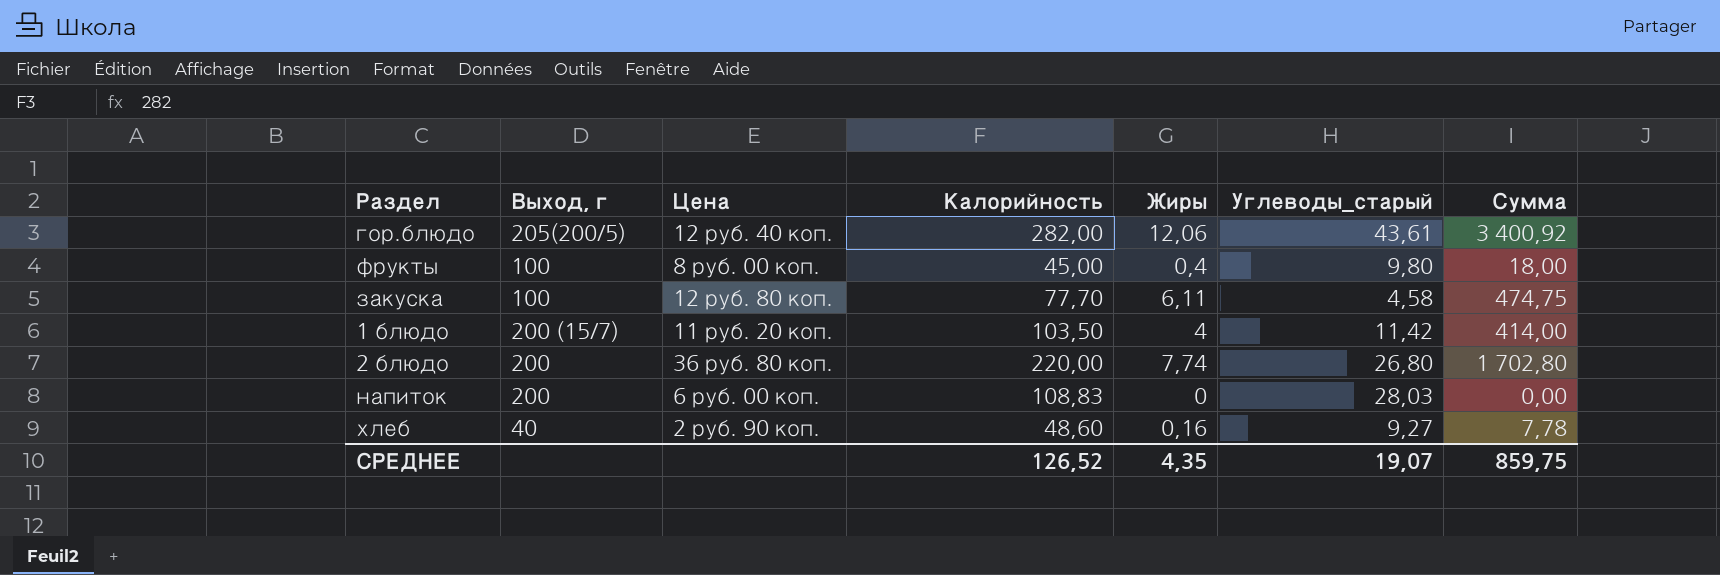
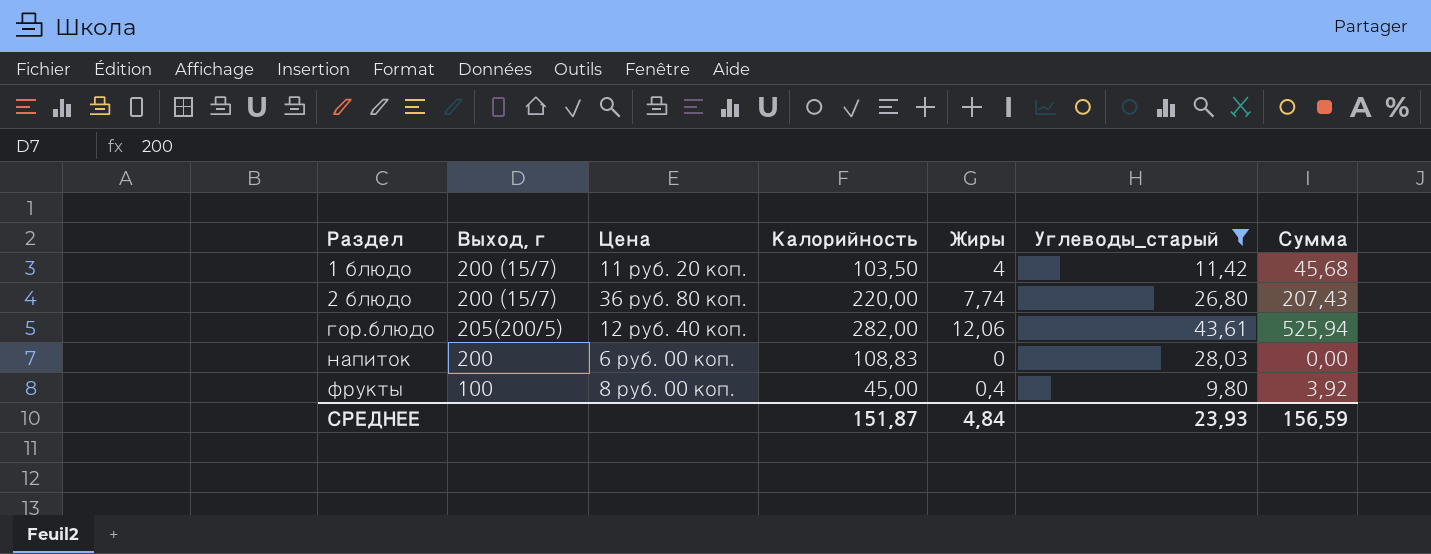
filter: none -> Углеводы_старый >= 9,80
row order: none -> Раздел ascending
column Сумма | formula: [Калорийность] * [Жиры] -> [Жиры] * [Углеводы_старый]
2 блюдо | Выход, г: 200 -> 200 (15/7)
СРЕДНЕЕ | Калорийность: 126,52 -> 151,87
СРЕДНЕЕ | Жиры: 4,35 -> 4,84
СРЕДНЕЕ | Углеводы_старый: 19,07 -> 23,93
СРЕДНЕЕ | Сумма: 859,75 -> 156,59

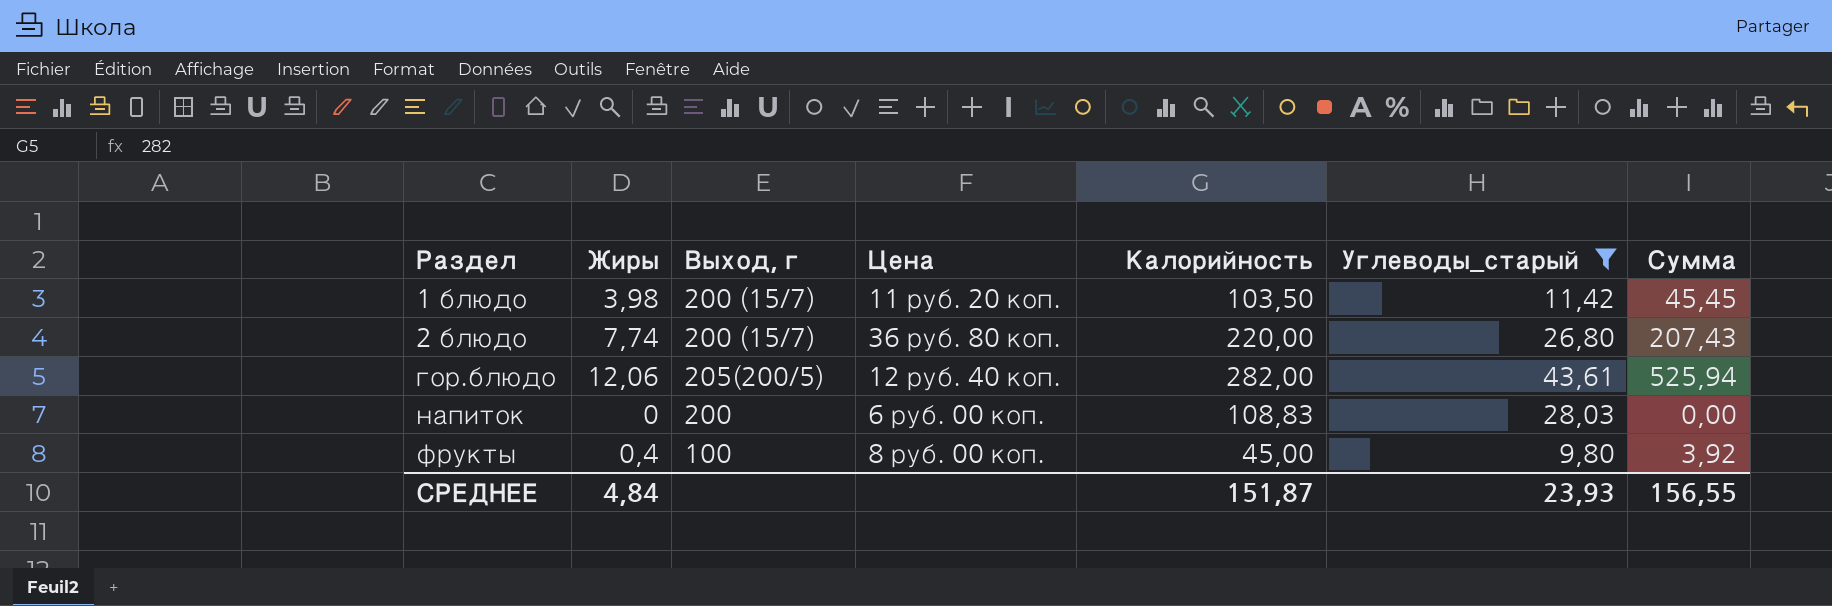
column Жиры | position: 5 -> 2
1 блюдо | Жиры: 4 -> 3,98
1 блюдо | Сумма: 45,68 -> 45,45
СРЕДНЕЕ | Сумма: 156,59 -> 156,55

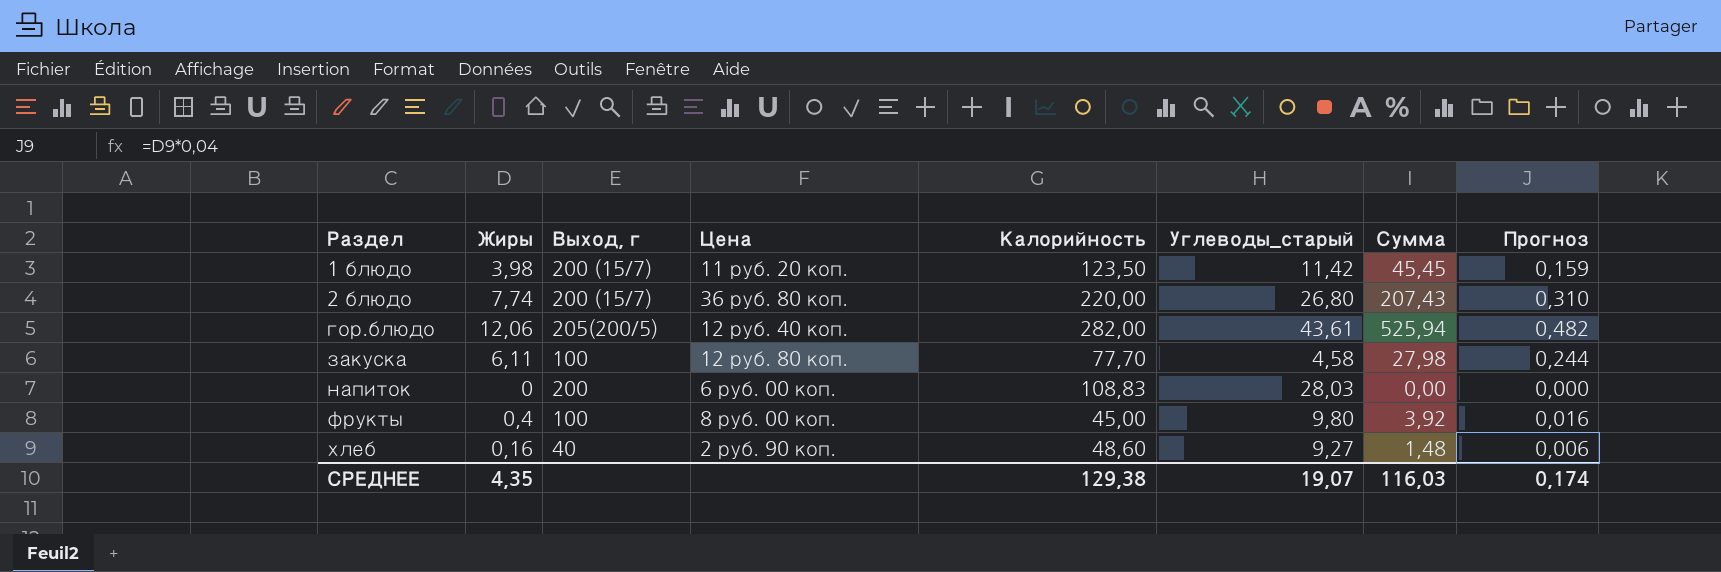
filter: Углеводы_старый >= 9,80 -> none
column Прогноз | formula: none -> [Жиры] * 0,04
1 блюдо | Калорийность: 103,50 -> 123,50
СРЕДНЕЕ | Жиры: 4,84 -> 4,35
СРЕДНЕЕ | Калорийность: 151,87 -> 129,38
СРЕДНЕЕ | Углеводы_старый: 23,93 -> 19,07
СРЕДНЕЕ | Сумма: 156,55 -> 116,03

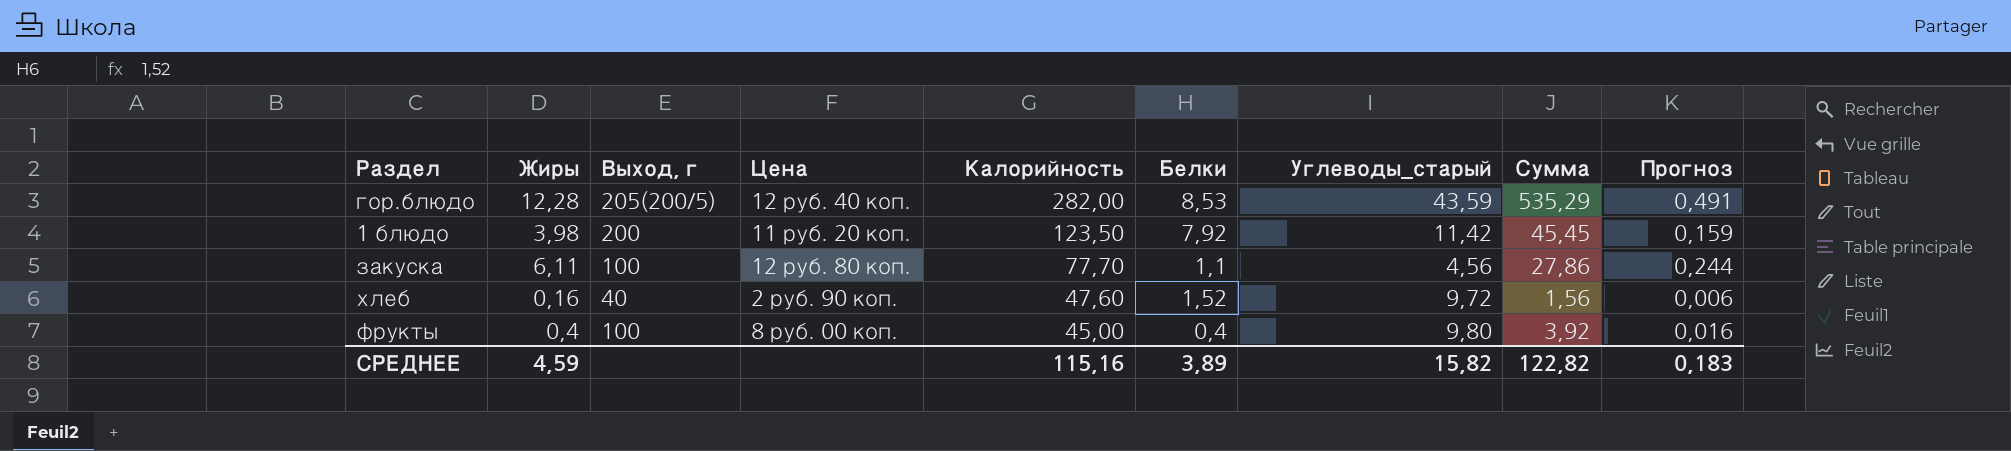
row order: Раздел ascending -> Калорийность descending
column Белки | position: none -> 6
row 2 блюдо: 7,74 | 200 (15/7) | 36 руб. 80 коп. | 220,00 | 26,80 | 207,43 | 0,310 -> none
row напиток: 0 | 200 | 6 руб. 00 коп. | 108,83 | 28,03 | 0,00 | 0,000 -> none
гор.блюдо | Жиры: 12,06 -> 12,28
гор.блюдо | Углеводы_старый: 43,61 -> 43,59
гор.блюдо | Сумма: 525,94 -> 535,29
гор.блюдо | Прогноз: 0,482 -> 0,491
1 блюдо | Выход, г: 200 (15/7) -> 200
закуска | Углеводы_старый: 4,58 -> 4,56
закуска | Сумма: 27,98 -> 27,86
хлеб | Калорийность: 48,60 -> 47,60
хлеб | Углеводы_старый: 9,27 -> 9,72
хлеб | Сумма: 1,48 -> 1,56
СРЕДНЕЕ | Жиры: 4,35 -> 4,59
СРЕДНЕЕ | Калорийность: 129,38 -> 115,16
СРЕДНЕЕ | Углеводы_старый: 19,07 -> 15,82
СРЕДНЕЕ | Сумма: 116,03 -> 122,82
СРЕДНЕЕ | Прогноз: 0,174 -> 0,183

